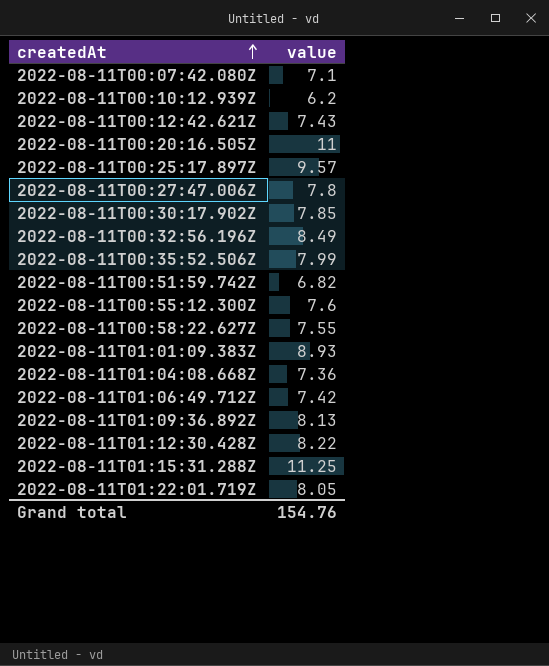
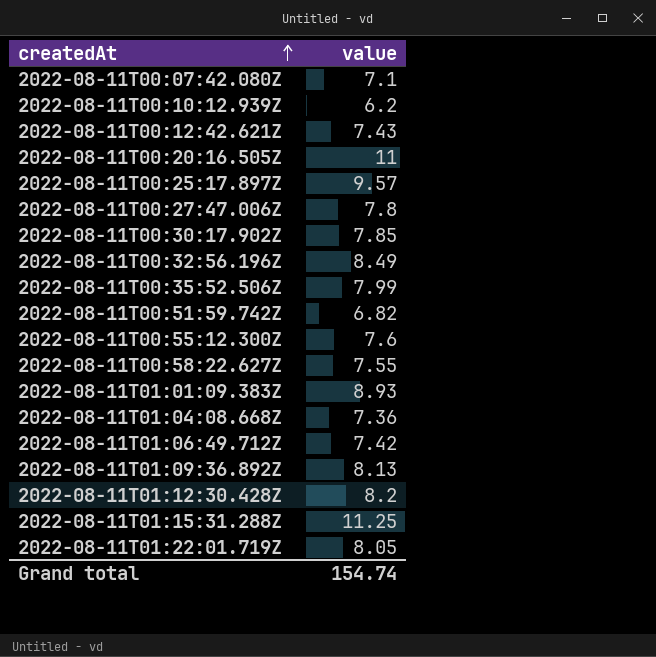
2022-08-11T01:12:30.428Z | value: 8.22 -> 8.2
Grand total | value: 154.76 -> 154.74

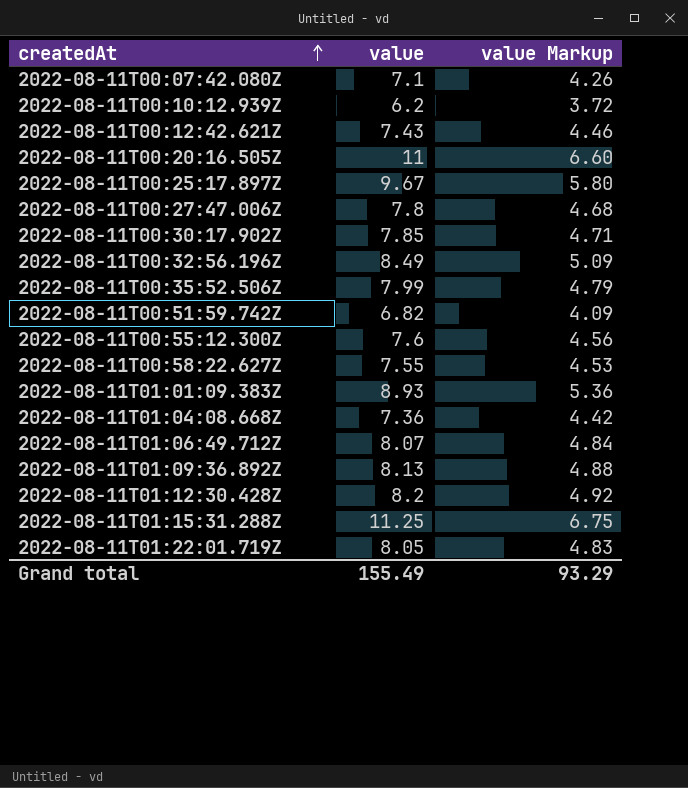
column value Markup | formula: none -> [value] * 0.6
2022-08-11T00:25:17.897Z | value: 9.57 -> 9.67
2022-08-11T01:06:49.712Z | value: 7.42 -> 8.07
Grand total | value: 154.74 -> 155.49

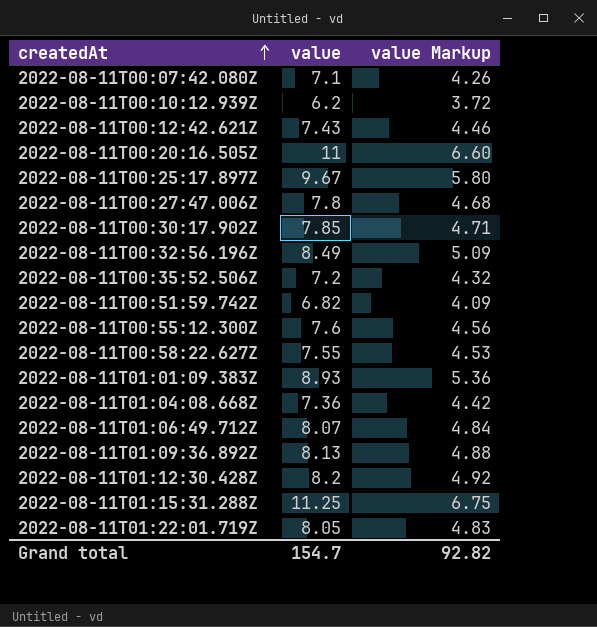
2022-08-11T00:35:52.506Z | value: 7.99 -> 7.2
2022-08-11T00:35:52.506Z | value Markup: 4.79 -> 4.32
Grand total | value: 155.49 -> 154.7
Grand total | value Markup: 93.29 -> 92.82

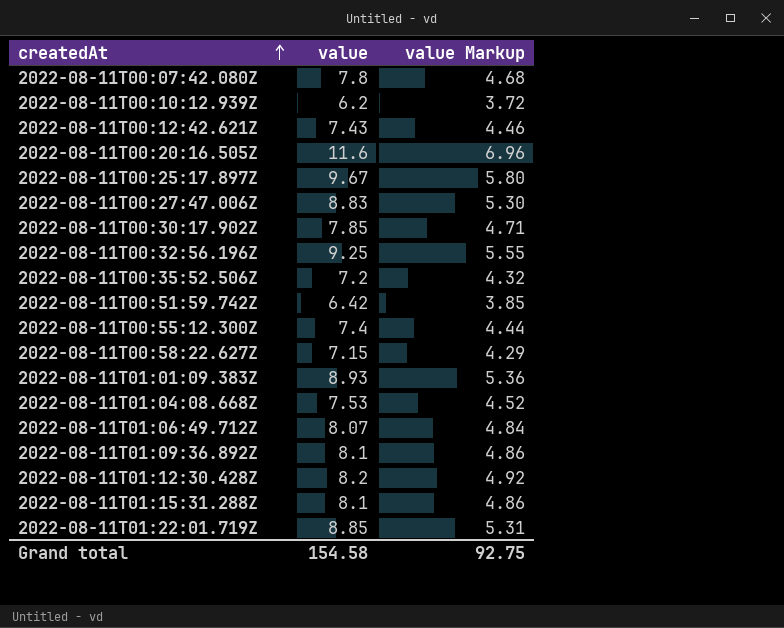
2022-08-11T00:07:42.080Z | value: 7.1 -> 7.8
2022-08-11T00:07:42.080Z | value Markup: 4.26 -> 4.68
2022-08-11T00:20:16.505Z | value: 11 -> 11.6
2022-08-11T00:20:16.505Z | value Markup: 6.60 -> 6.96
2022-08-11T00:27:47.006Z | value: 7.8 -> 8.83
2022-08-11T00:27:47.006Z | value Markup: 4.68 -> 5.30
2022-08-11T00:32:56.196Z | value: 8.49 -> 9.25
2022-08-11T00:32:56.196Z | value Markup: 5.09 -> 5.55
2022-08-11T00:51:59.742Z | value: 6.82 -> 6.42
2022-08-11T00:51:59.742Z | value Markup: 4.09 -> 3.85
2022-08-11T00:55:12.300Z | value: 7.6 -> 7.4
2022-08-11T00:55:12.300Z | value Markup: 4.56 -> 4.44
2022-08-11T00:58:22.627Z | value: 7.55 -> 7.15
2022-08-11T00:58:22.627Z | value Markup: 4.53 -> 4.29
2022-08-11T01:04:08.668Z | value: 7.36 -> 7.53
2022-08-11T01:04:08.668Z | value Markup: 4.42 -> 4.52
2022-08-11T01:09:36.892Z | value: 8.13 -> 8.1
2022-08-11T01:09:36.892Z | value Markup: 4.88 -> 4.86
2022-08-11T01:15:31.288Z | value: 11.25 -> 8.1
2022-08-11T01:15:31.288Z | value Markup: 6.75 -> 4.86
2022-08-11T01:22:01.719Z | value: 8.05 -> 8.85
2022-08-11T01:22:01.719Z | value Markup: 4.83 -> 5.31
Grand total | value: 154.7 -> 154.58
Grand total | value Markup: 92.82 -> 92.75

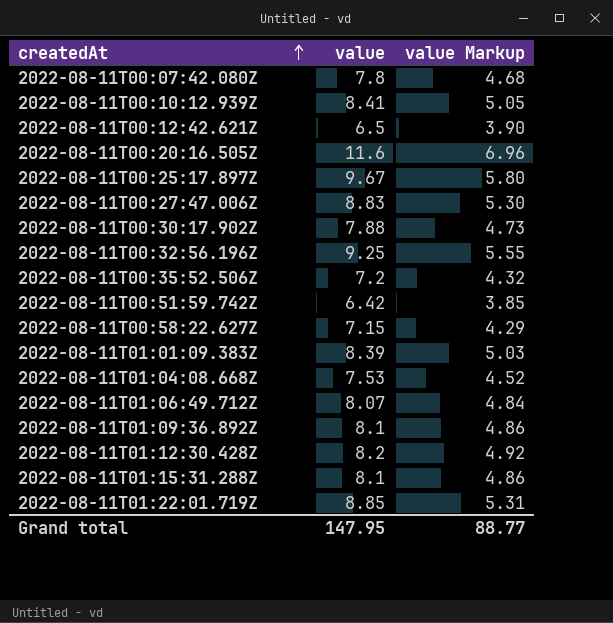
row 2022-08-11T00:55:12.300Z: 7.4 | 4.44 -> none
2022-08-11T00:10:12.939Z | value: 6.2 -> 8.41
2022-08-11T00:10:12.939Z | value Markup: 3.72 -> 5.05
2022-08-11T00:12:42.621Z | value: 7.43 -> 6.5
2022-08-11T00:12:42.621Z | value Markup: 4.46 -> 3.90
2022-08-11T00:30:17.902Z | value: 7.85 -> 7.88
2022-08-11T00:30:17.902Z | value Markup: 4.71 -> 4.73
2022-08-11T01:01:09.383Z | value: 8.93 -> 8.39
2022-08-11T01:01:09.383Z | value Markup: 5.36 -> 5.03
Grand total | value: 154.58 -> 147.95
Grand total | value Markup: 92.75 -> 88.77

